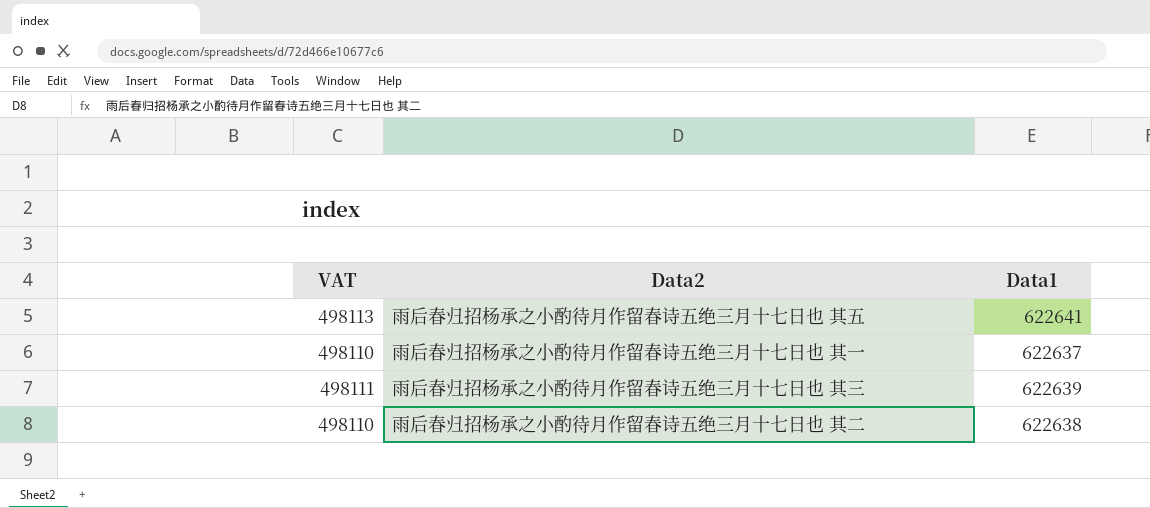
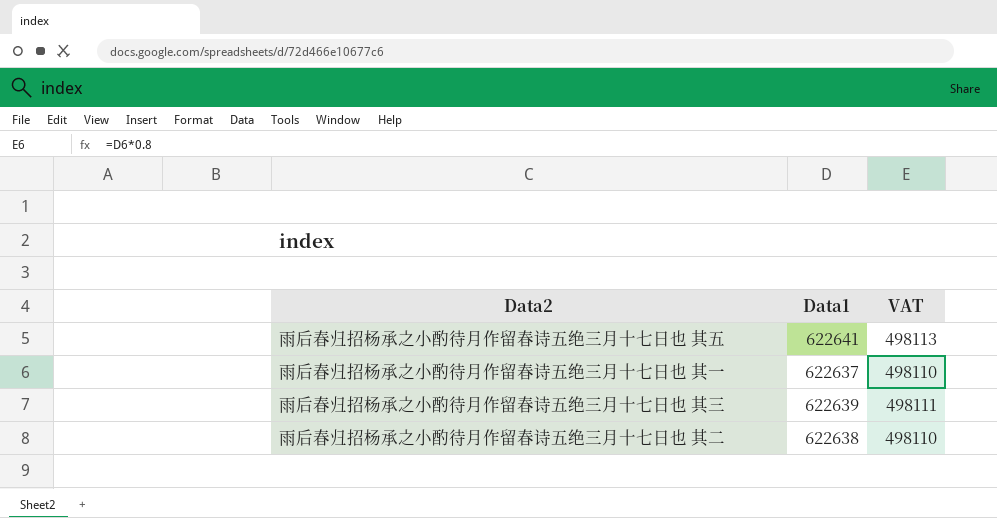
column VAT | position: 1 -> 3

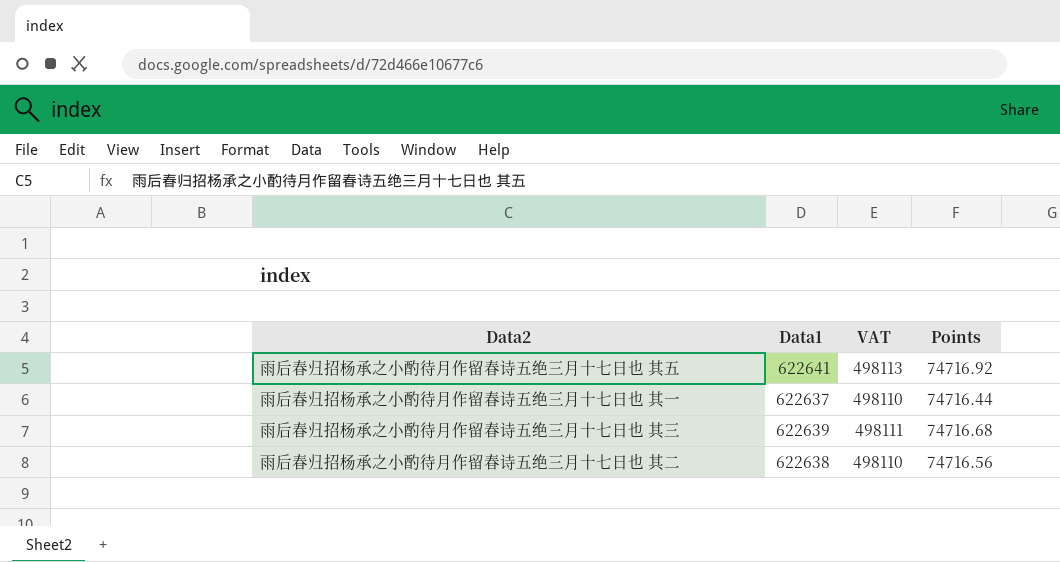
column Points | formula: none -> [Data1] * 0.12

